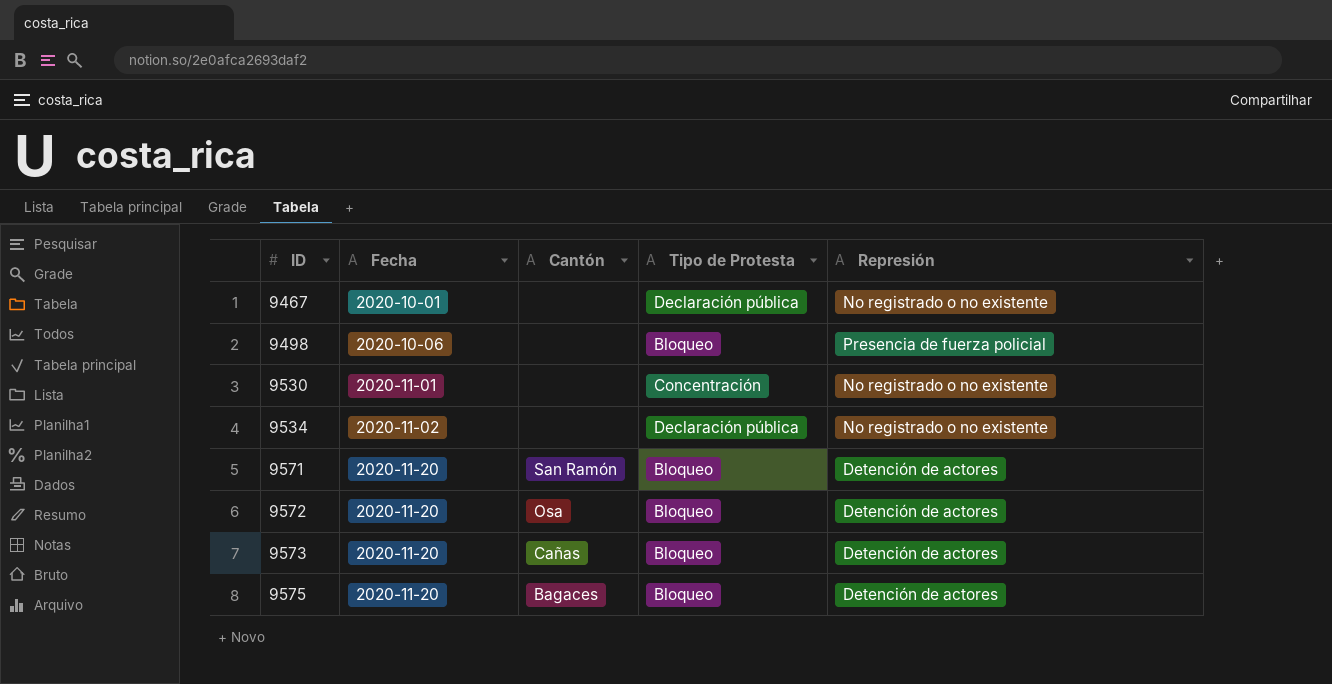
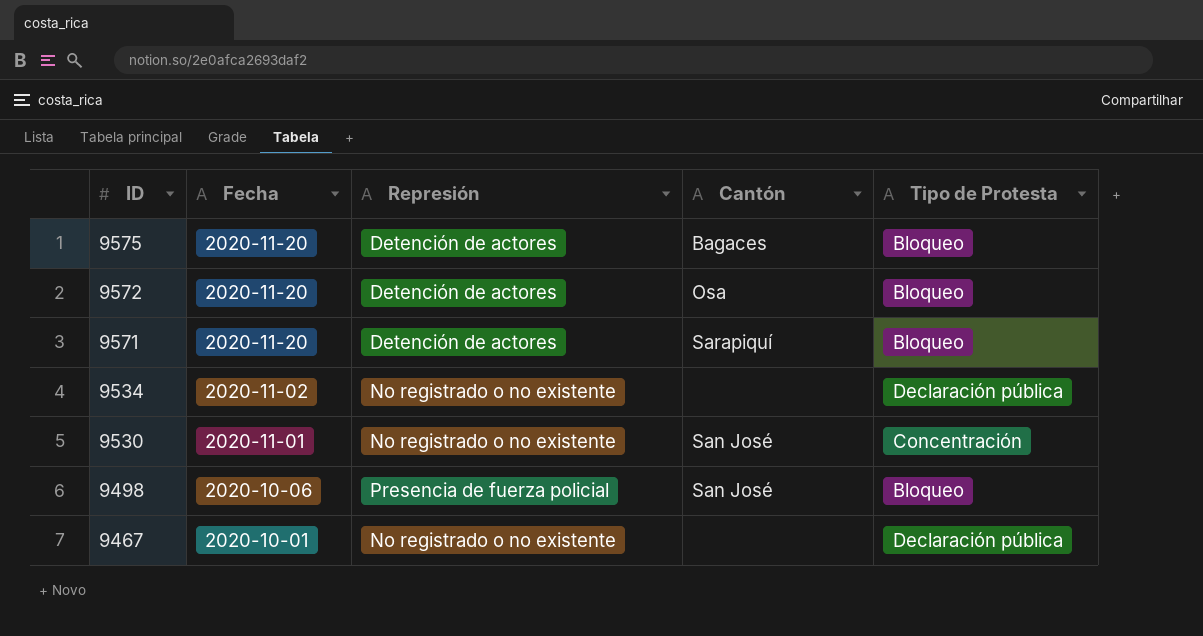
row order: ID ascending -> ID descending
column Represión | position: 5 -> 3
row 9573: 2020-11-20 | Cañas | Bloqueo | Detención de actores -> none
9571 | Cantón: San Ramón -> Sarapiquí
9530 | Cantón: none -> San José
9498 | Cantón: none -> San José

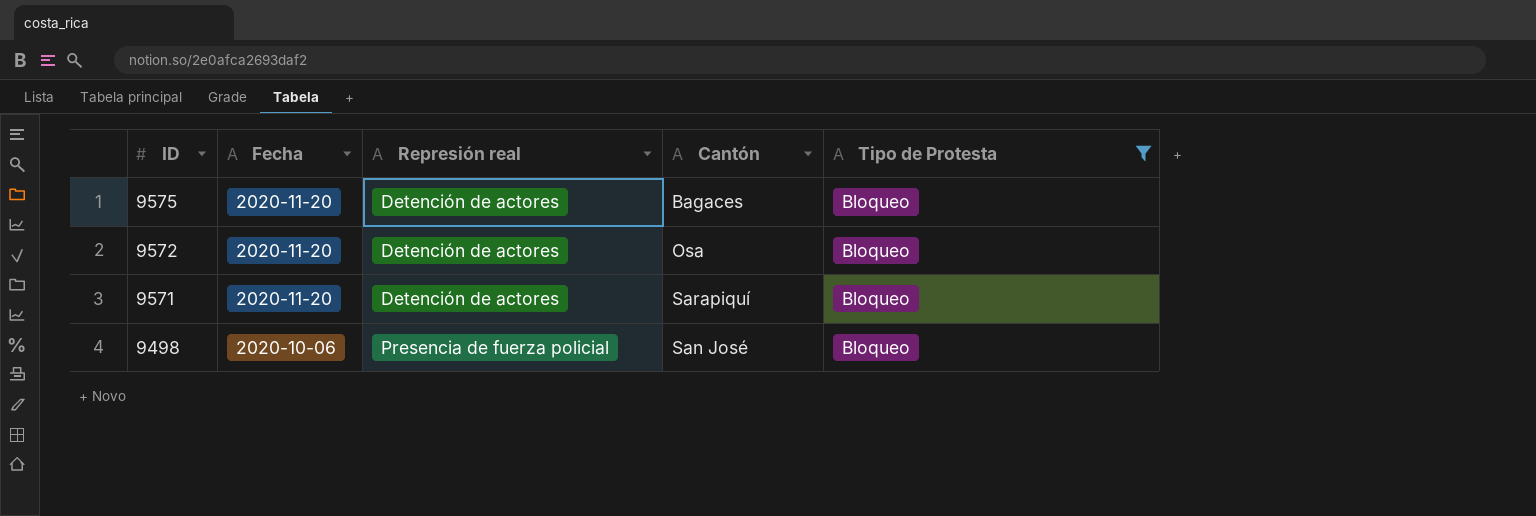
filter: none -> Tipo de Protesta = Bloqueo
column name: Represión -> Represión real

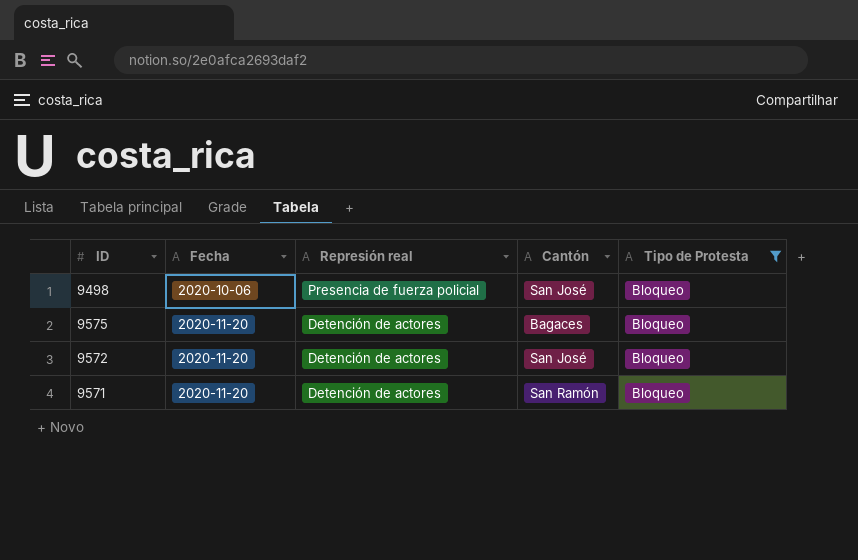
row order: ID descending -> Fecha ascending
9572 | Cantón: Osa -> San José
9571 | Cantón: Sarapiquí -> San Ramón

